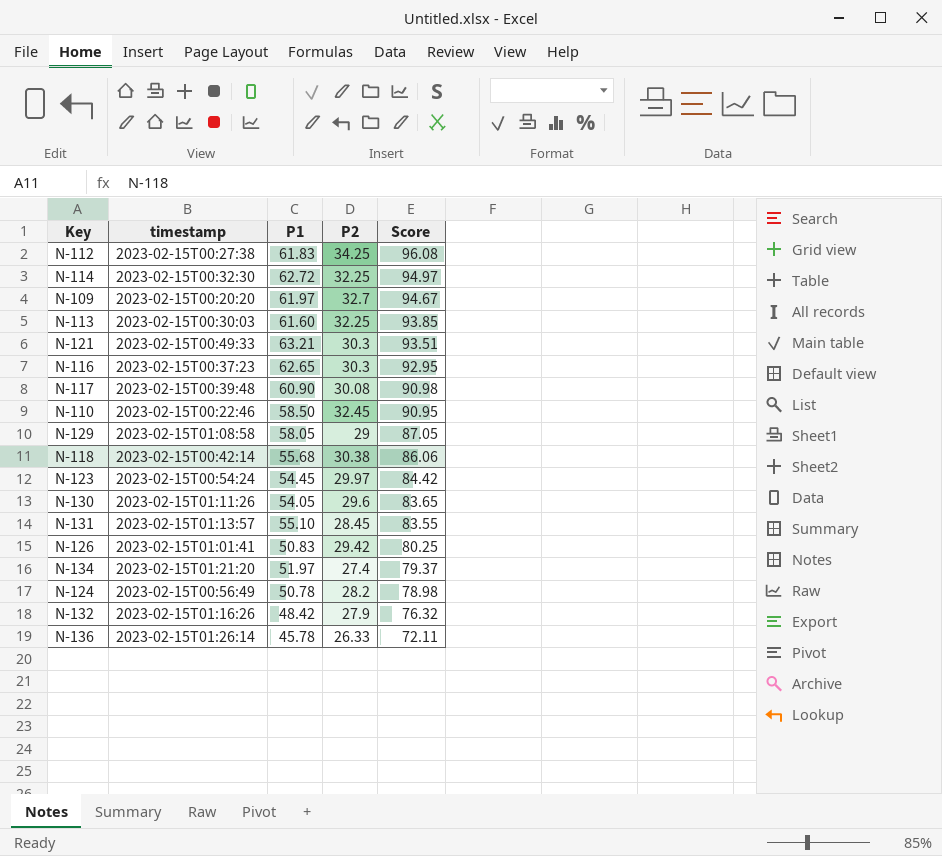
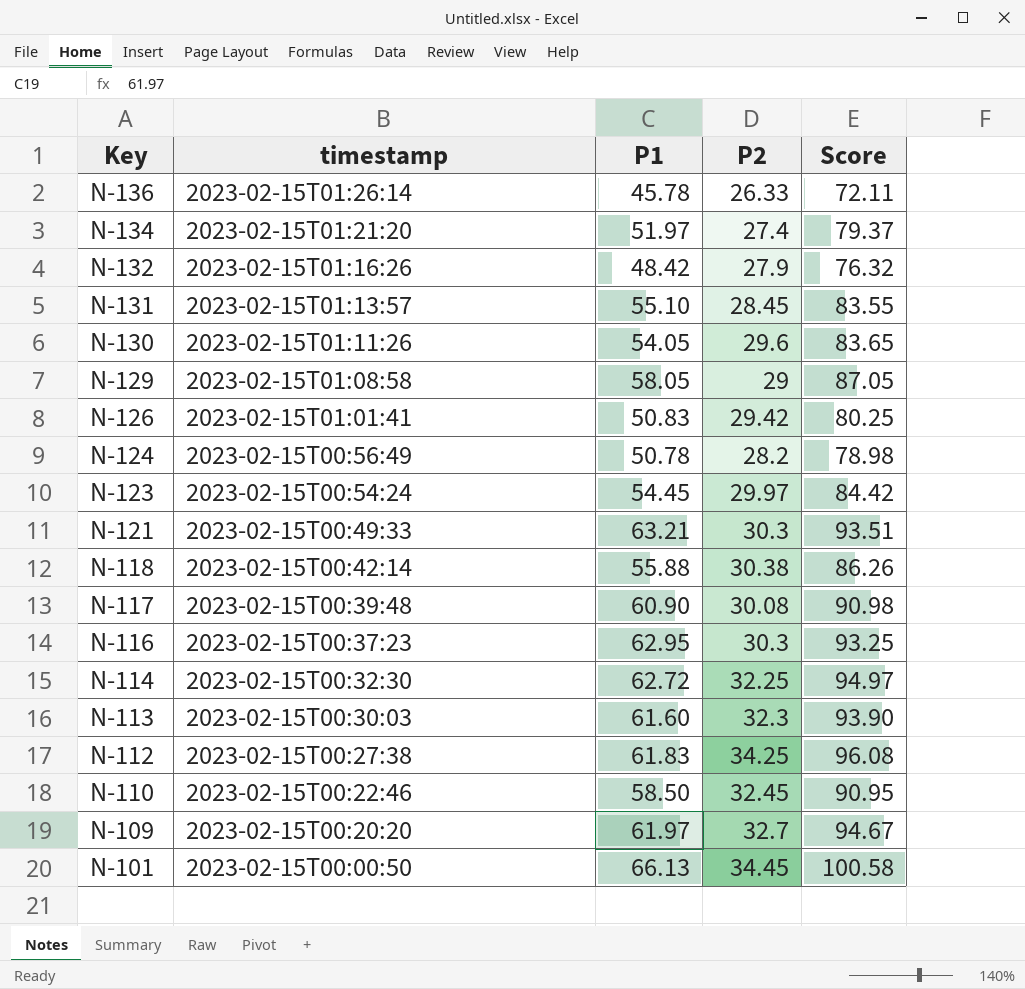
row order: Score descending -> Key descending
N-118 | P1: 55.68 -> 55.88
N-118 | Score: 86.06 -> 86.26
N-116 | P1: 62.65 -> 62.95
N-116 | Score: 92.95 -> 93.25
N-113 | P2: 32.25 -> 32.3
N-113 | Score: 93.85 -> 93.90
row N-101: none -> 2023-02-15T00:00:50 | 66.13 | 34.45 | 100.58

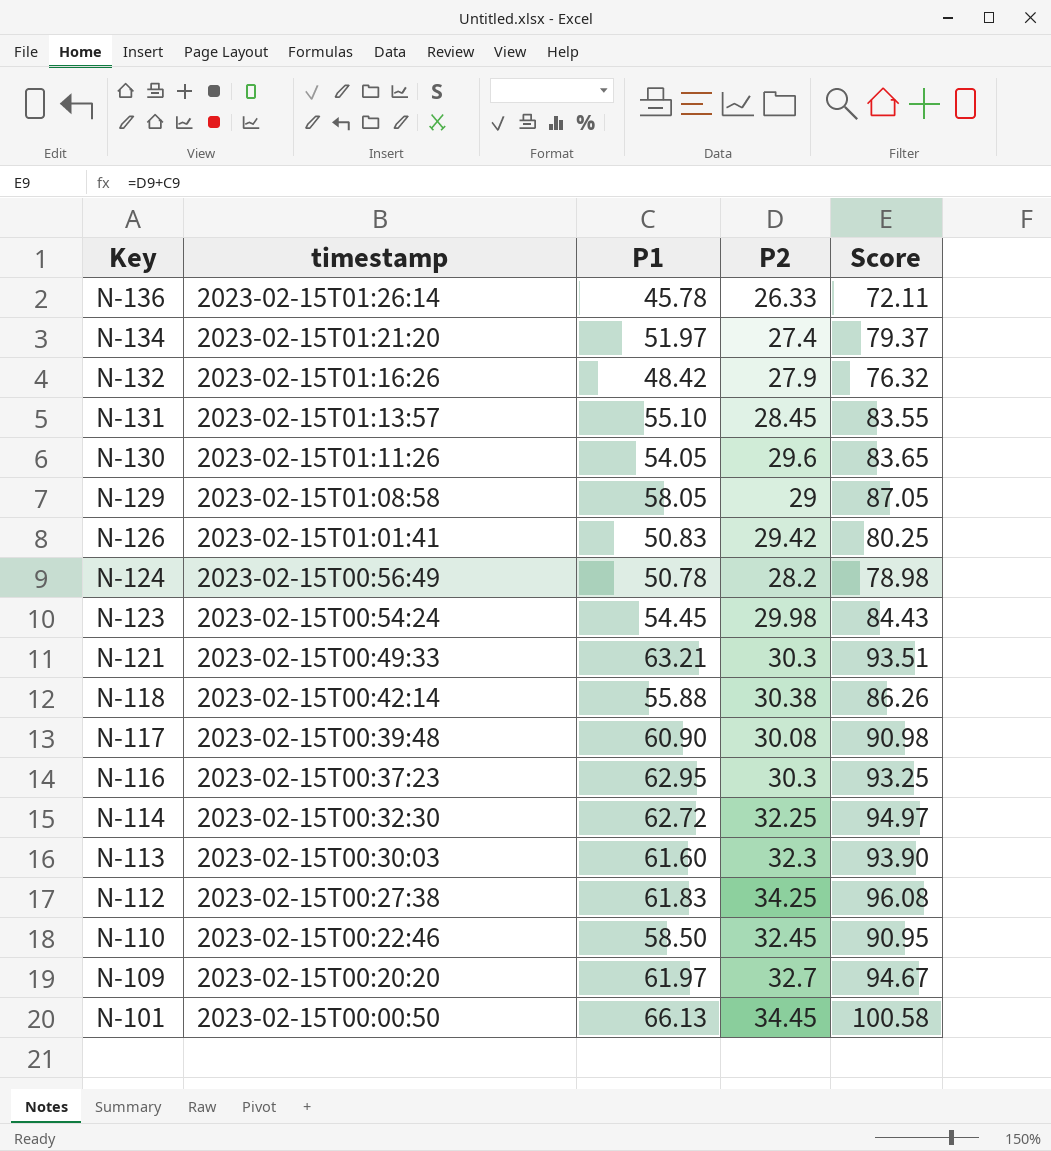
N-123 | P2: 29.97 -> 29.98
N-123 | Score: 84.42 -> 84.43

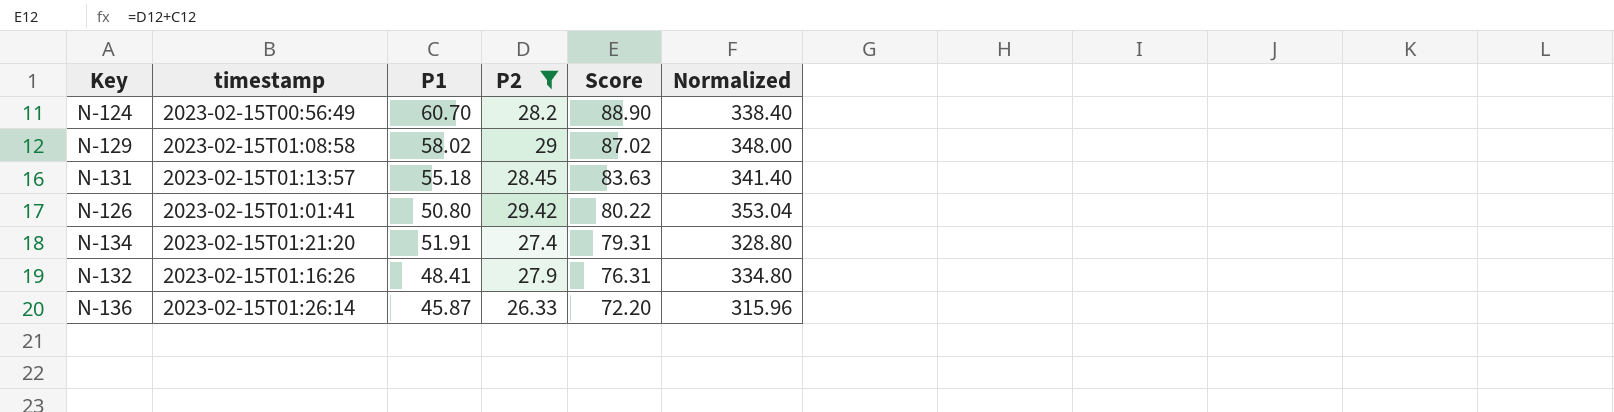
filter: none -> P2 <= 29.42
row order: Key descending -> Score descending
column Normalized | formula: none -> [P2] * 12
N-124 | P1: 50.78 -> 60.70
N-124 | Score: 78.98 -> 88.90
N-129 | P1: 58.05 -> 58.02
N-129 | Score: 87.05 -> 87.02
N-131 | P1: 55.10 -> 55.18
N-131 | Score: 83.55 -> 83.63
N-126 | P1: 50.83 -> 50.80
N-126 | Score: 80.25 -> 80.22
N-134 | P1: 51.97 -> 51.91
N-134 | Score: 79.37 -> 79.31
N-132 | P1: 48.42 -> 48.41
N-132 | Score: 76.32 -> 76.31
N-136 | P1: 45.78 -> 45.87
N-136 | Score: 72.11 -> 72.20

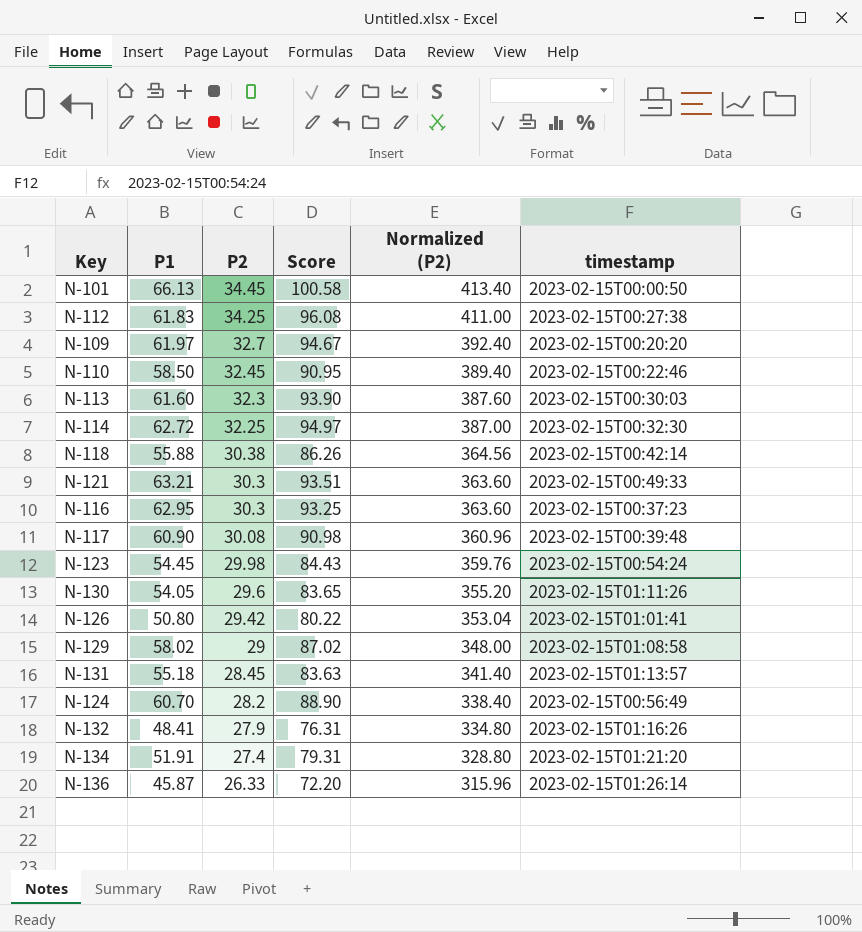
filter: P2 <= 29.42 -> none
row order: Score descending -> P2 descending
column name: Normalized -> Normalized (P2)
column timestamp | position: 2 -> 6

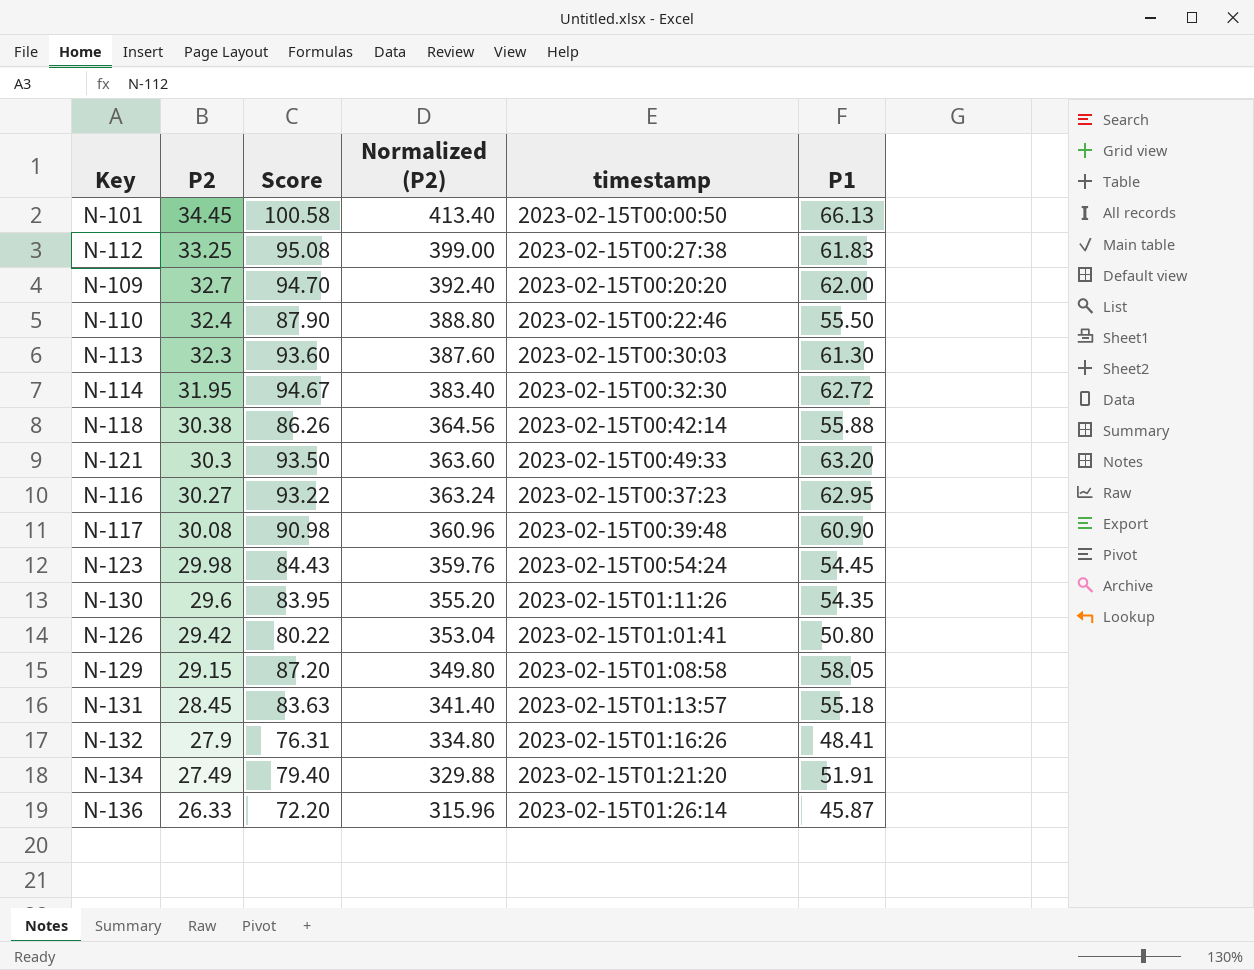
column P1 | position: 2 -> 6
row N-124: 60.70 | 28.2 | 88.90 | 338.40 | 2023-02-15T00:56:49 -> none
N-112 | P2: 34.25 -> 33.25
N-112 | Score: 96.08 -> 95.08
N-112 | Normalized (P2): 411.00 -> 399.00
N-109 | Score: 94.67 -> 94.70
N-109 | P1: 61.97 -> 62.00
N-110 | P2: 32.45 -> 32.4
N-110 | Score: 90.95 -> 87.90
N-110 | Normalized (P2): 389.40 -> 388.80
N-110 | P1: 58.50 -> 55.50
N-113 | Score: 93.90 -> 93.60
N-113 | P1: 61.60 -> 61.30
N-114 | P2: 32.25 -> 31.95
N-114 | Score: 94.97 -> 94.67
N-114 | Normalized (P2): 387.00 -> 383.40
N-121 | Score: 93.51 -> 93.50
N-121 | P1: 63.21 -> 63.20
N-116 | P2: 30.3 -> 30.27
N-116 | Score: 93.25 -> 93.22
N-116 | Normalized (P2): 363.60 -> 363.24
N-130 | Score: 83.65 -> 83.95
N-130 | P1: 54.05 -> 54.35
N-129 | P2: 29 -> 29.15
N-129 | Score: 87.02 -> 87.20
N-129 | Normalized (P2): 348.00 -> 349.80
N-129 | P1: 58.02 -> 58.05
N-134 | P2: 27.4 -> 27.49
N-134 | Score: 79.31 -> 79.40
N-134 | Normalized (P2): 328.80 -> 329.88

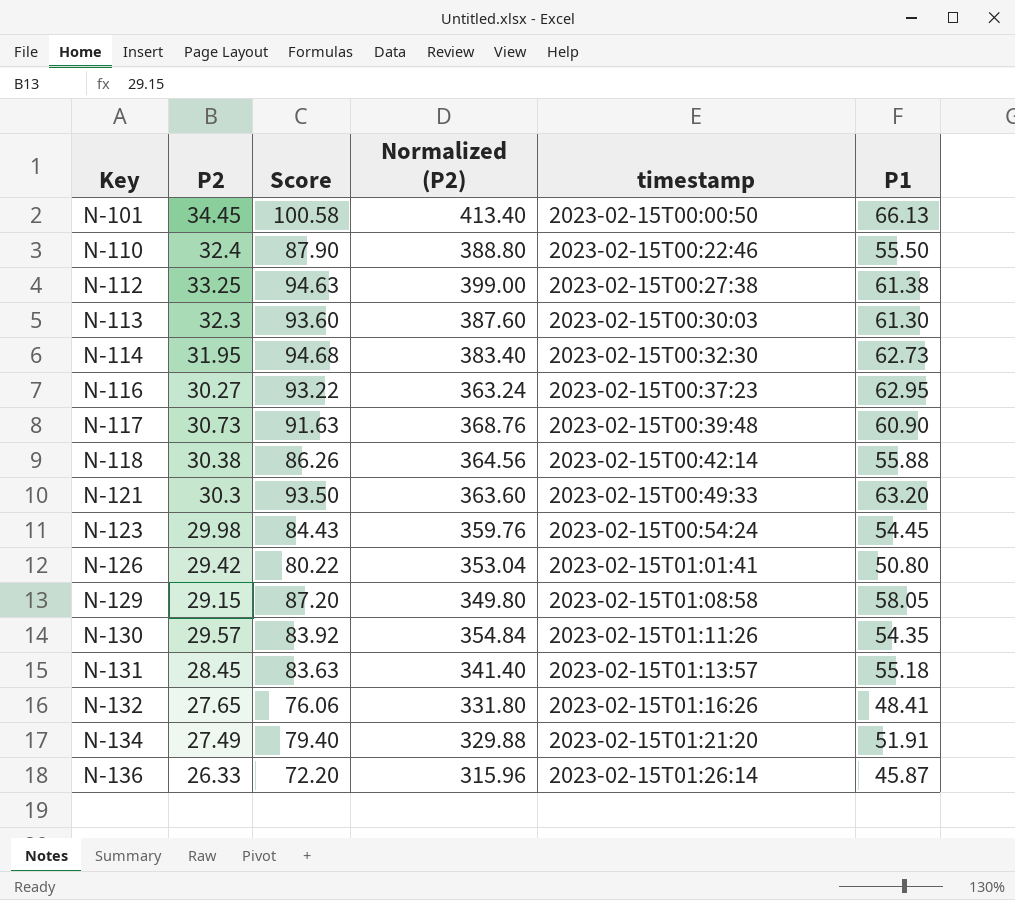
row order: P2 descending -> Key ascending
row N-109: 32.7 | 94.70 | 392.40 | 2023-02-15T00:20:20 | 62.00 -> none
N-112 | Score: 95.08 -> 94.63
N-112 | P1: 61.83 -> 61.38
N-114 | Score: 94.67 -> 94.68
N-114 | P1: 62.72 -> 62.73
N-117 | P2: 30.08 -> 30.73
N-117 | Score: 90.98 -> 91.63
N-117 | Normalized (P2): 360.96 -> 368.76
N-130 | P2: 29.6 -> 29.57
N-130 | Score: 83.95 -> 83.92
N-130 | Normalized (P2): 355.20 -> 354.84
N-132 | P2: 27.9 -> 27.65
N-132 | Score: 76.31 -> 76.06
N-132 | Normalized (P2): 334.80 -> 331.80

